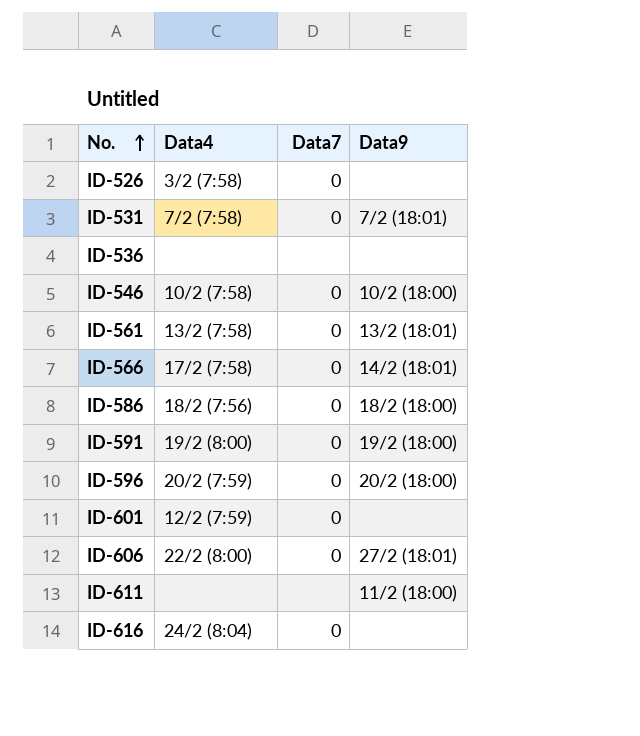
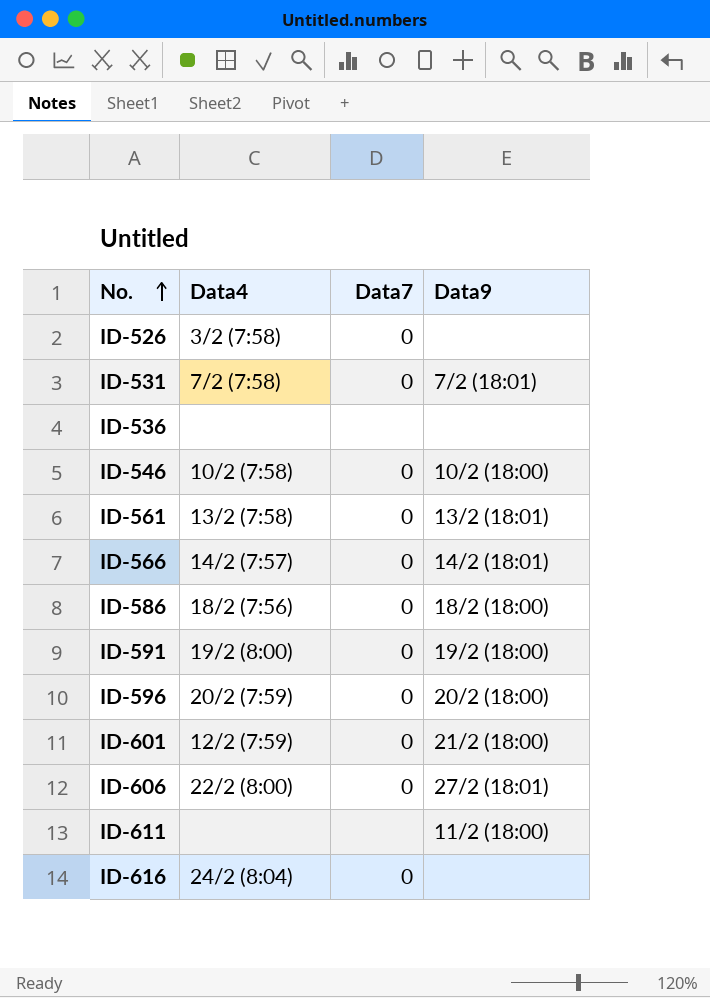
ID-566 | Data4: 17/2 (7:58) -> 14/2 (7:57)
ID-601 | Data9: none -> 21/2 (18:00)

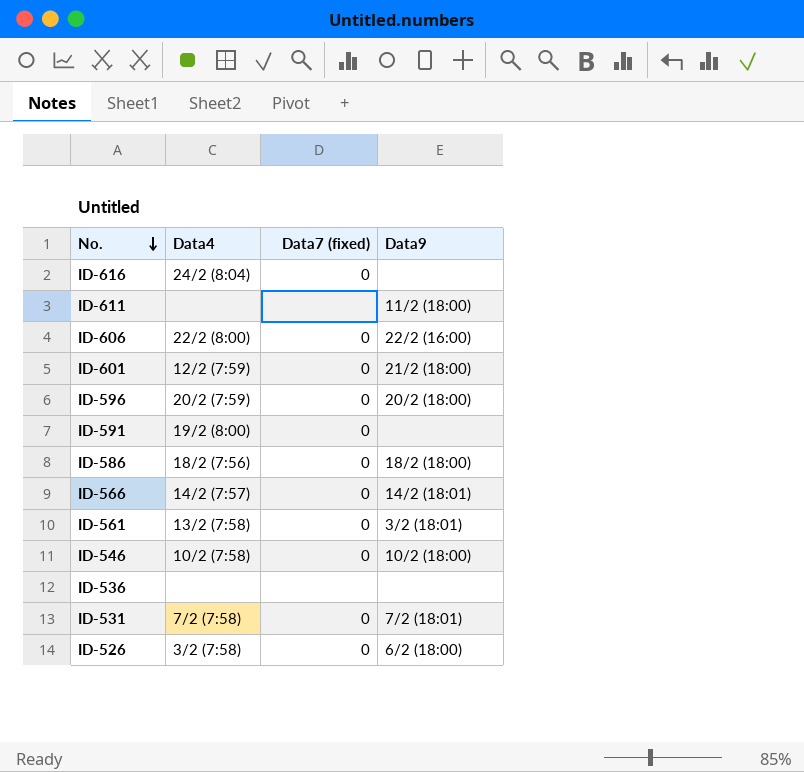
row order: No. ascending -> No. descending
column name: Data7 -> Data7 (fixed)
ID-606 | Data9: 27/2 (18:01) -> 22/2 (16:00)
ID-591 | Data9: 19/2 (18:00) -> none
ID-561 | Data9: 13/2 (18:01) -> 3/2 (18:01)
ID-526 | Data9: none -> 6/2 (18:00)

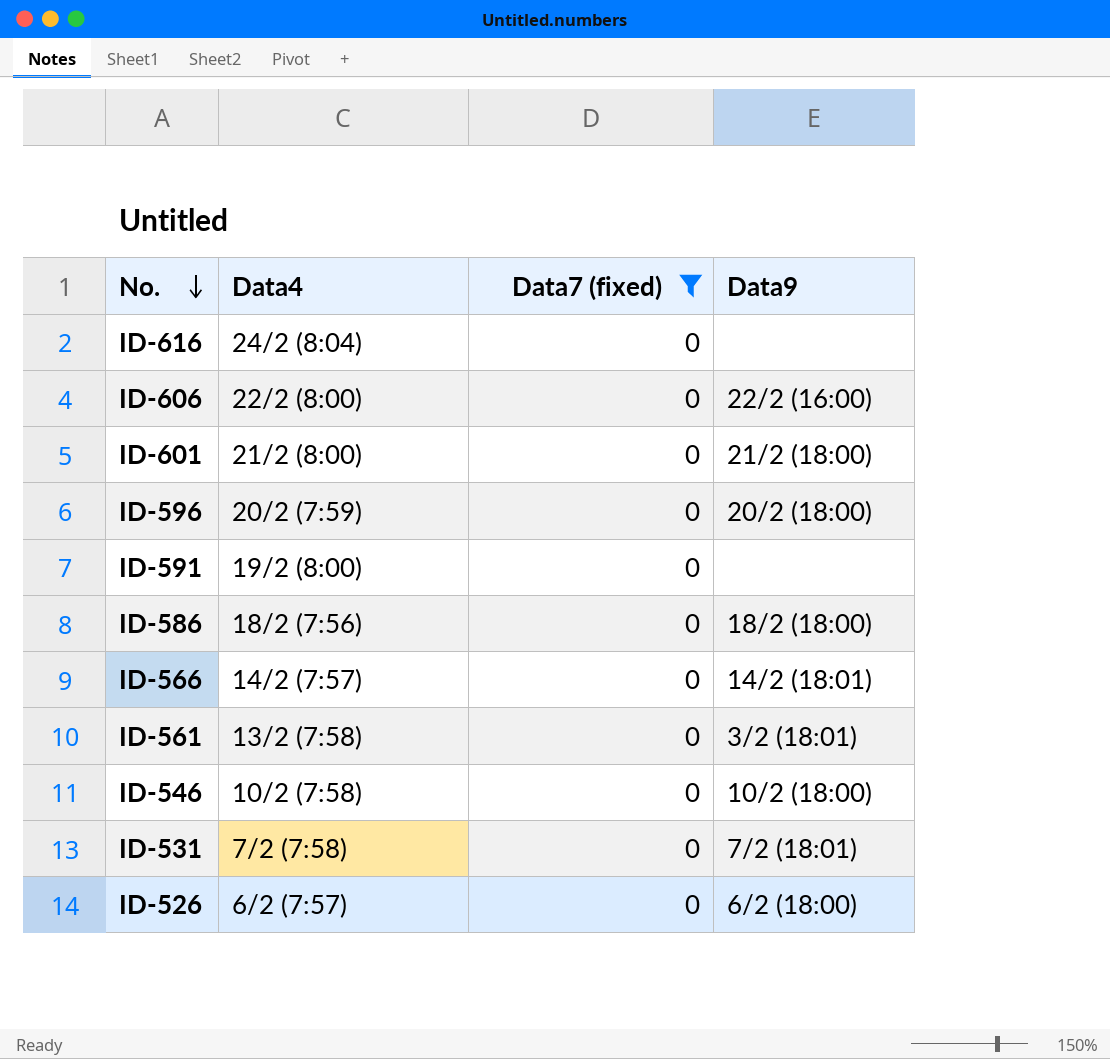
filter: none -> Data7 (fixed) = 0
ID-601 | Data4: 12/2 (7:59) -> 21/2 (8:00)
ID-526 | Data4: 3/2 (7:58) -> 6/2 (7:57)

